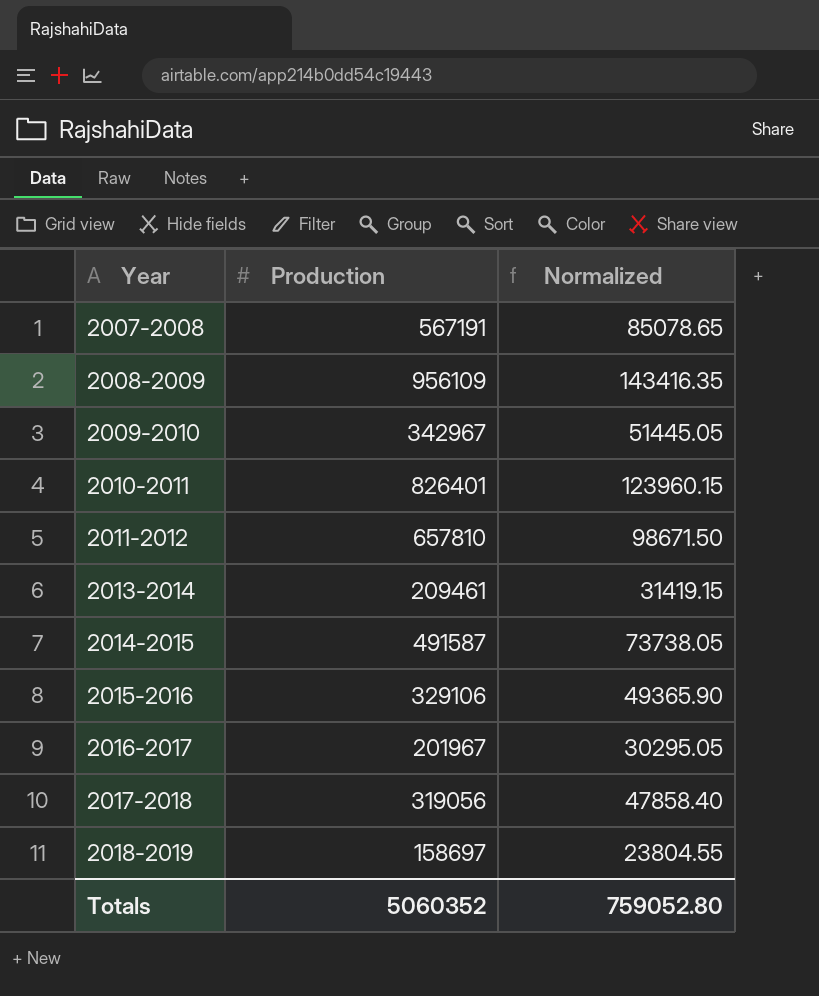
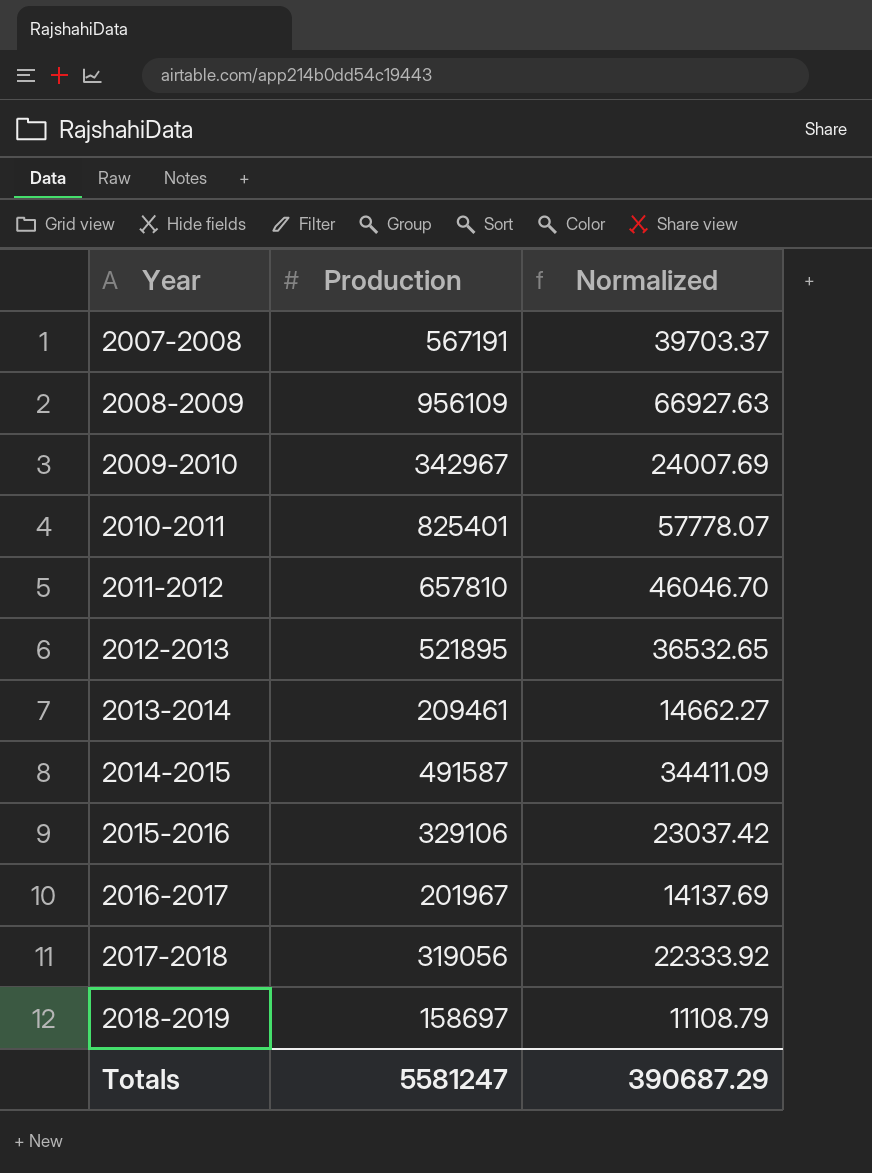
column Normalized | formula: [Production] * 0.15 -> [Production] * 0.07
2010-2011 | Production: 826401 -> 825401
row 2012-2013: none -> 521895 | 36532.65
Totals | Production: 5060352 -> 5581247
Totals | Normalized: 759052.80 -> 390687.29

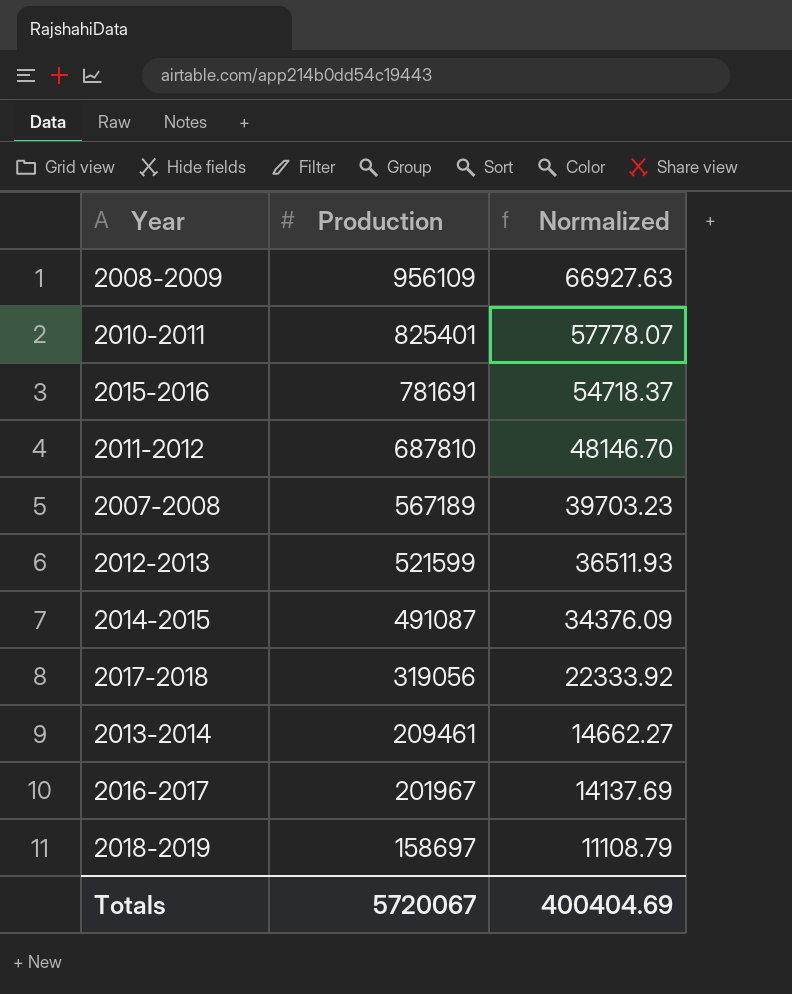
row order: Year ascending -> Production descending
row 2009-2010: 342967 | 24007.69 -> none
2015-2016 | Production: 329106 -> 781691
2015-2016 | Normalized: 23037.42 -> 54718.37
2011-2012 | Production: 657810 -> 687810
2011-2012 | Normalized: 46046.70 -> 48146.70
2007-2008 | Production: 567191 -> 567189
2007-2008 | Normalized: 39703.37 -> 39703.23
2012-2013 | Production: 521895 -> 521599
2012-2013 | Normalized: 36532.65 -> 36511.93
2014-2015 | Production: 491587 -> 491087
2014-2015 | Normalized: 34411.09 -> 34376.09
Totals | Production: 5581247 -> 5720067
Totals | Normalized: 390687.29 -> 400404.69

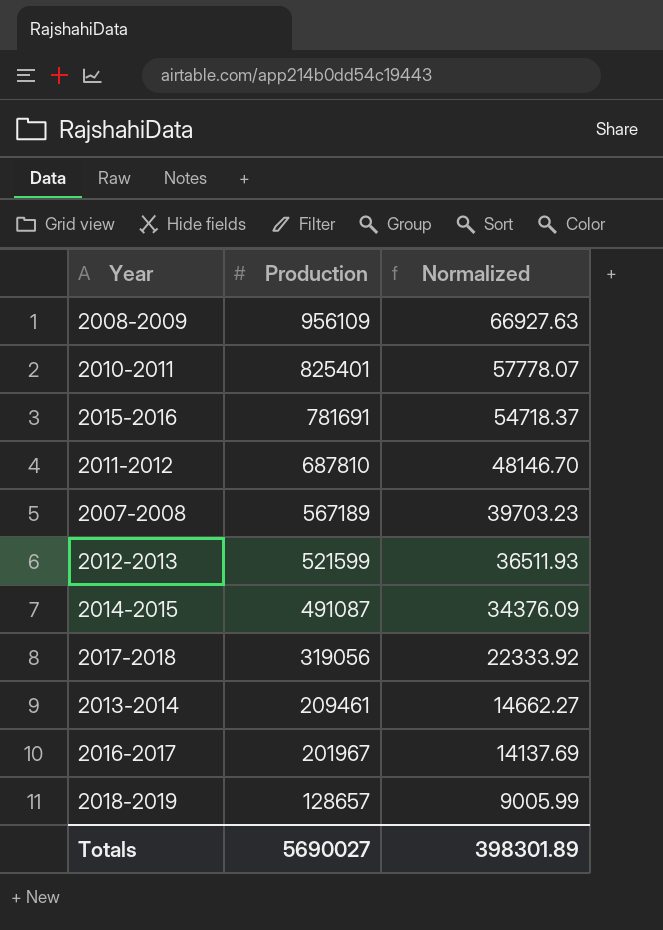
2018-2019 | Production: 158697 -> 128657
2018-2019 | Normalized: 11108.79 -> 9005.99
Totals | Production: 5720067 -> 5690027
Totals | Normalized: 400404.69 -> 398301.89

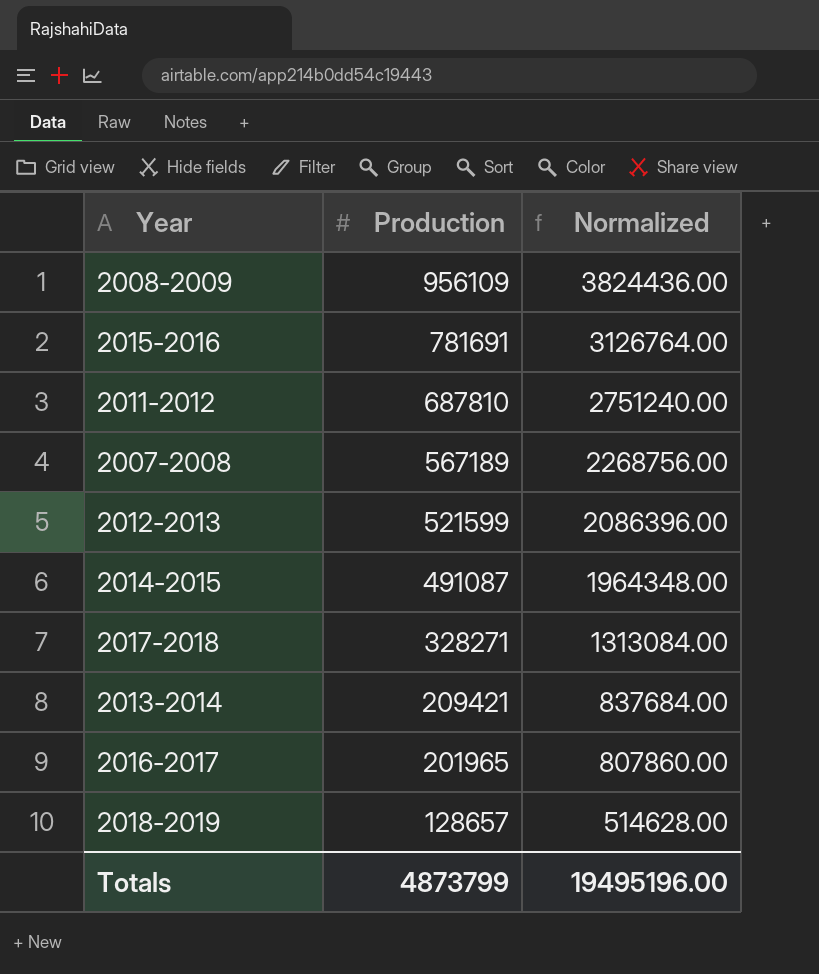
column Normalized | formula: [Production] * 0.07 -> [Production] * 4
row 2010-2011: 825401 | 57778.07 -> none
2017-2018 | Production: 319056 -> 328271
2013-2014 | Production: 209461 -> 209421
2016-2017 | Production: 201967 -> 201965
Totals | Production: 5690027 -> 4873799
Totals | Normalized: 398301.89 -> 19495196.00

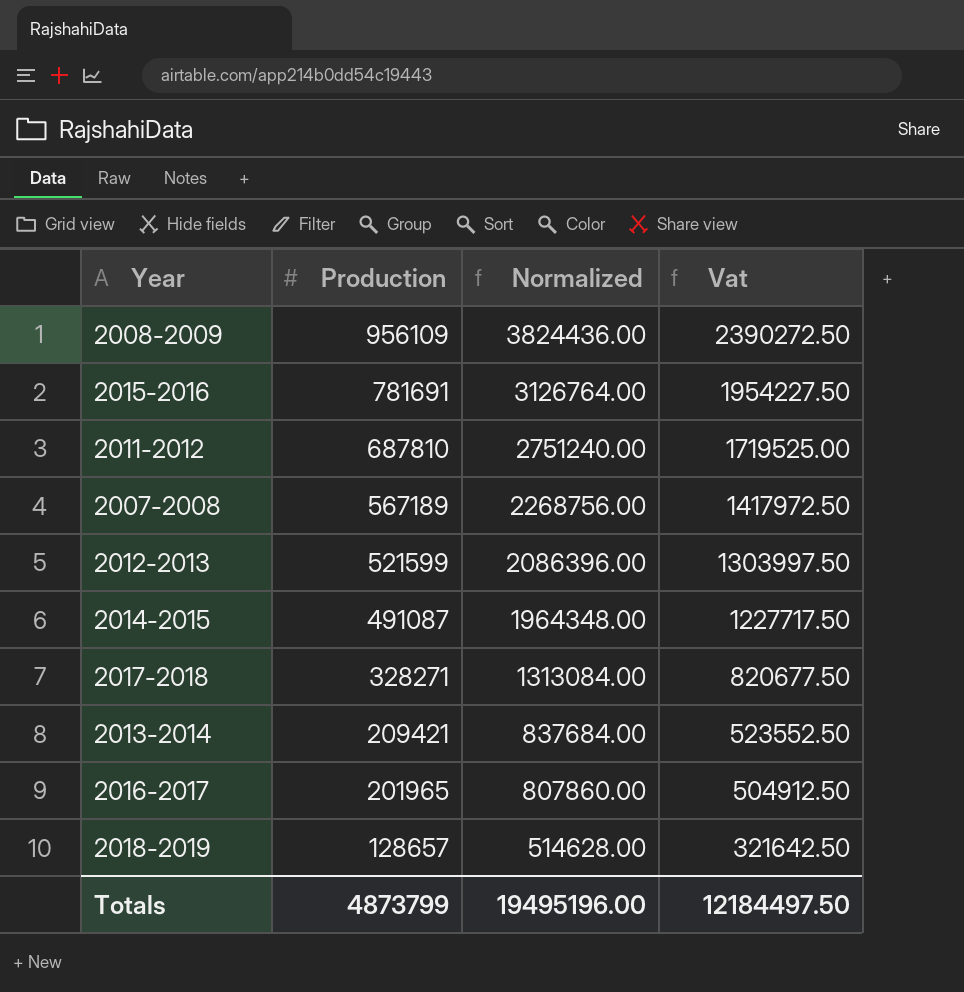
column Vat | formula: none -> [Production] * 2.5

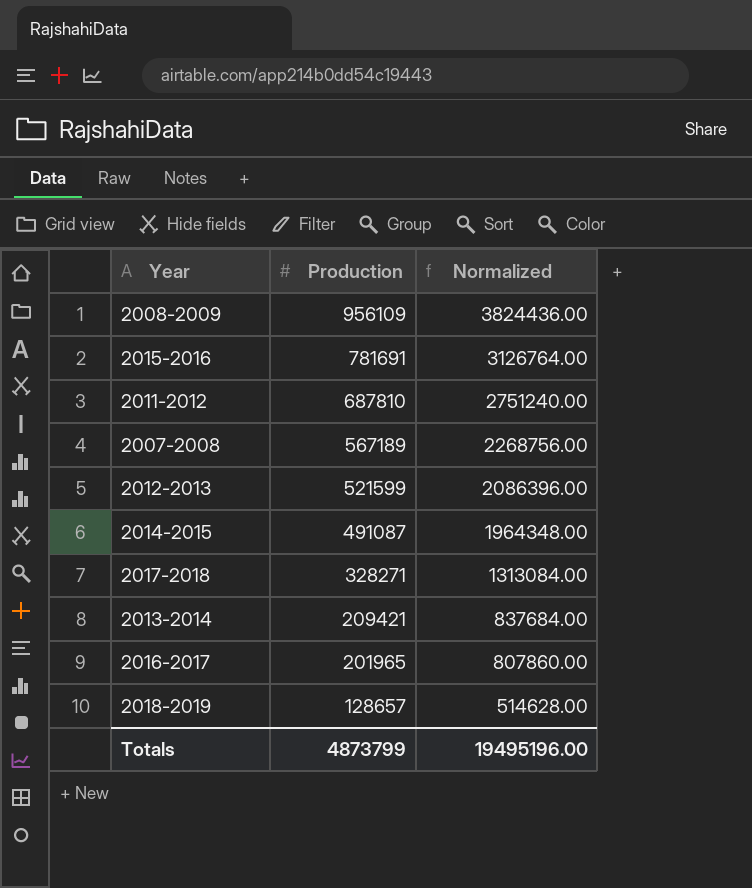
column Vat | formula: [Production] * 2.5 -> none

